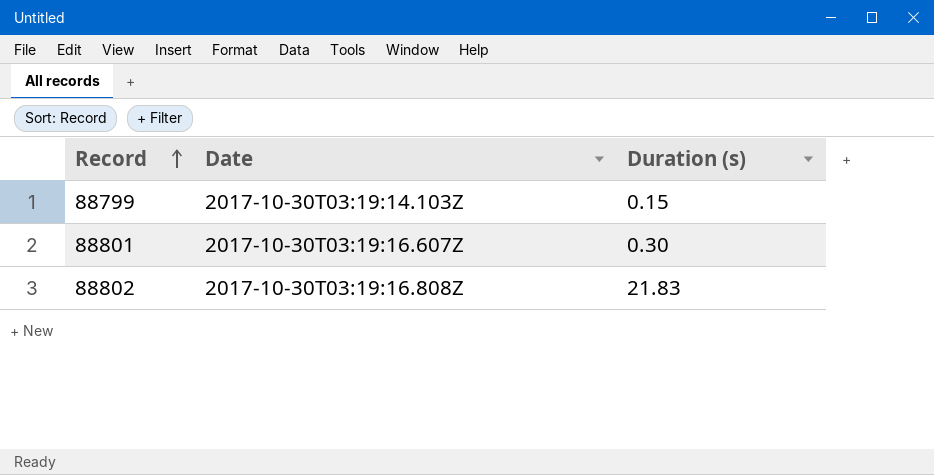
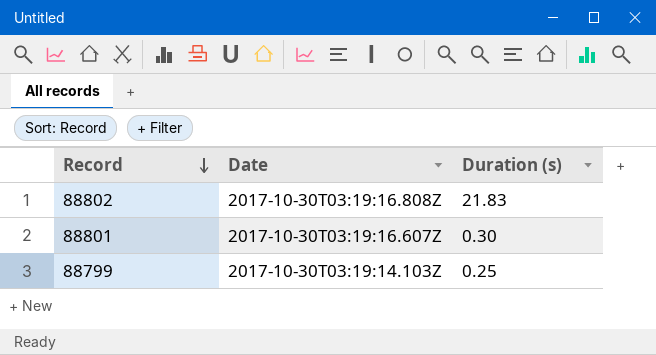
row order: Record ascending -> Record descending
88799 | Duration (s): 0.15 -> 0.25

